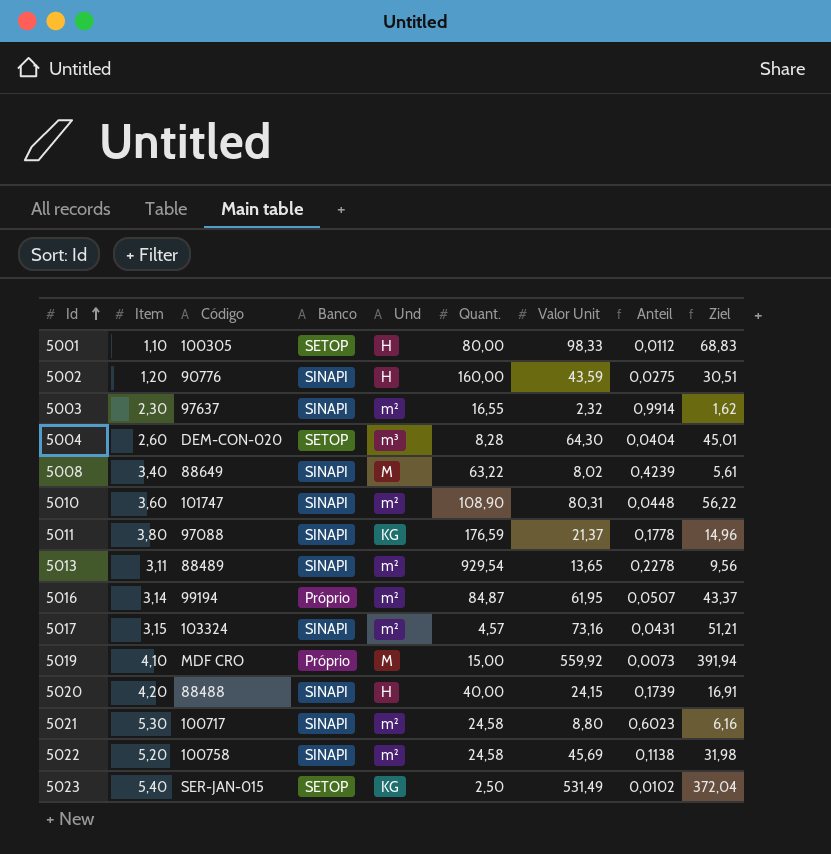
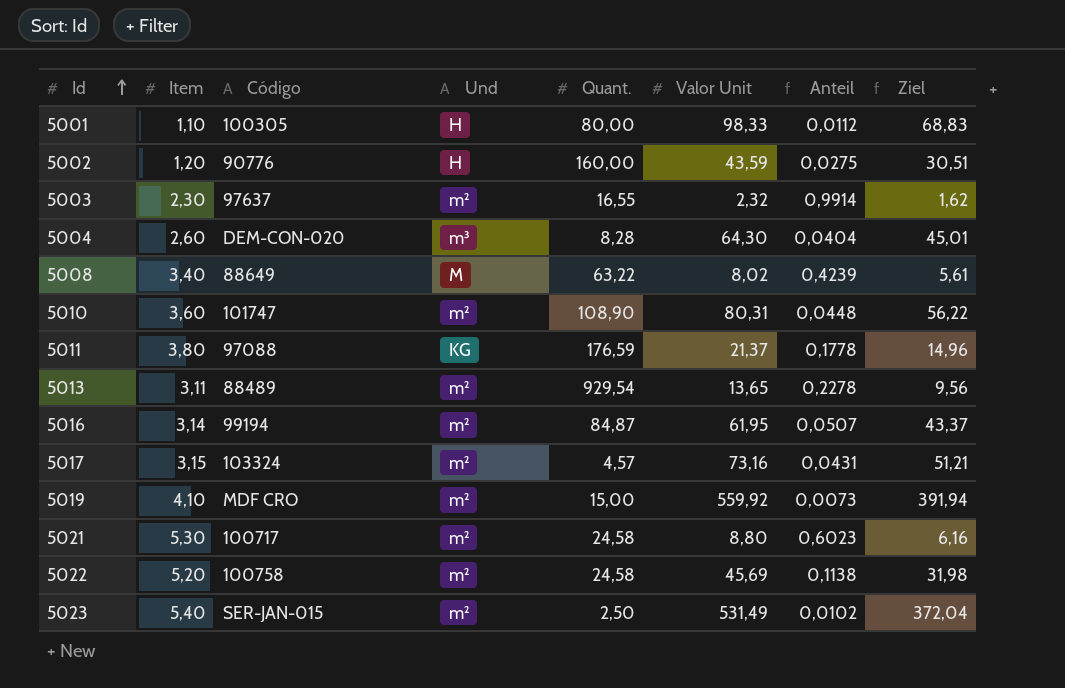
column Banco | position: 4 -> none
row 5020: 4,20 | 88488 | SINAPI | H | 40,00 | 24,15 | 0,1739 | 16,91 -> none
5019 | Und: M -> m²
5023 | Und: KG -> m²

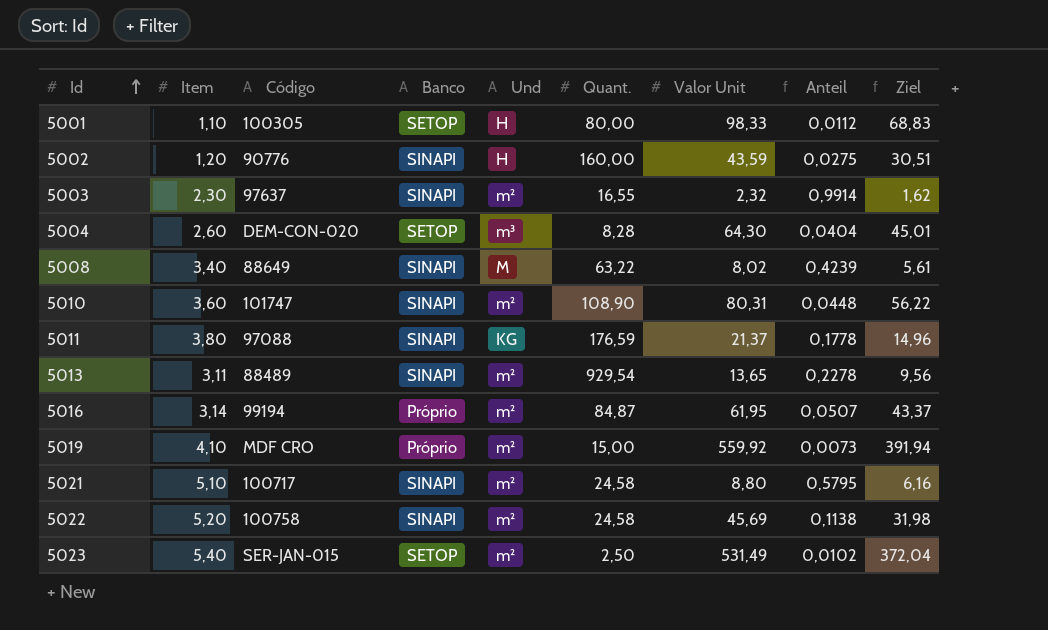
column Banco | position: none -> 4
row 5017: 3,15 | 103324 | m² | 4,57 | 73,16 | 0,0431 | 51,21 -> none
5021 | Item: 5,30 -> 5,10
5021 | Anteil: 0,6023 -> 0,5795

